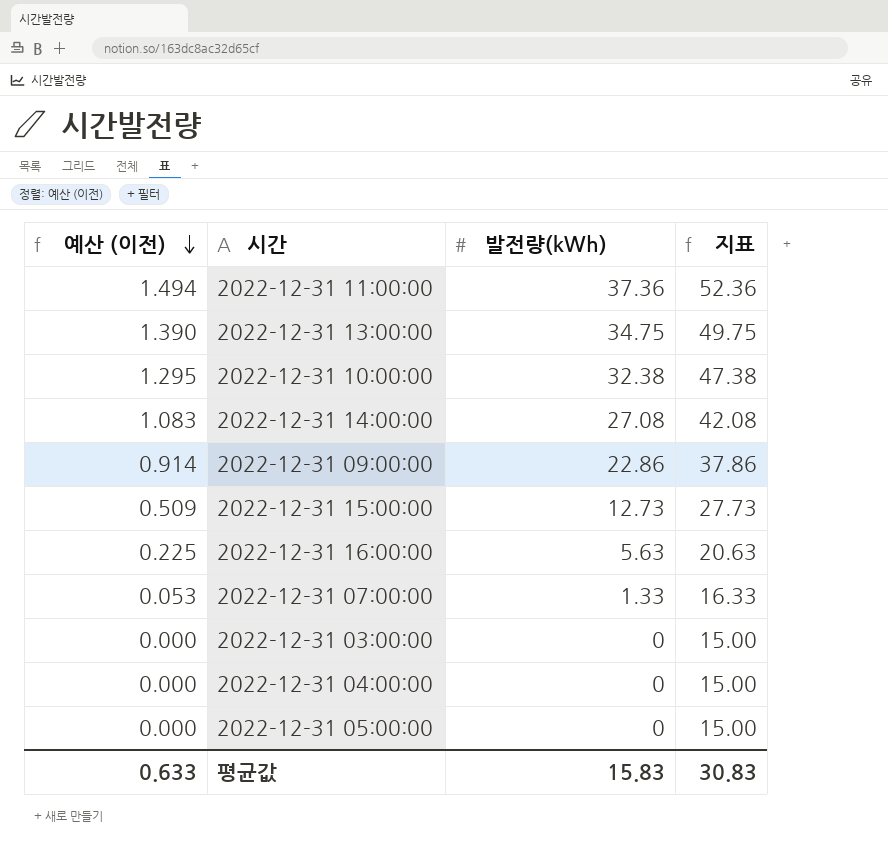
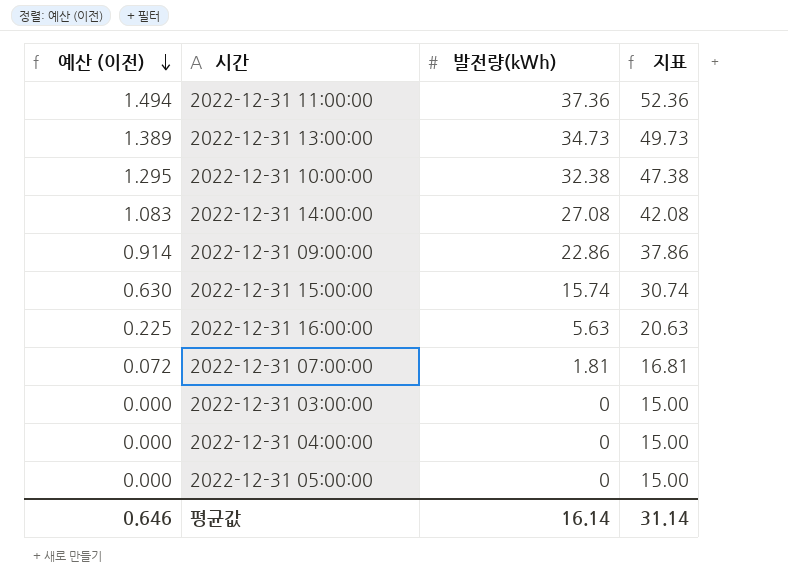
2022-12-31 13:00:00 | 예산 (이전): 1.390 -> 1.389
2022-12-31 13:00:00 | 발전량(kWh): 34.75 -> 34.73
2022-12-31 13:00:00 | 지표: 49.75 -> 49.73
2022-12-31 15:00:00 | 예산 (이전): 0.509 -> 0.630
2022-12-31 15:00:00 | 발전량(kWh): 12.73 -> 15.74
2022-12-31 15:00:00 | 지표: 27.73 -> 30.74
2022-12-31 07:00:00 | 예산 (이전): 0.053 -> 0.072
2022-12-31 07:00:00 | 발전량(kWh): 1.33 -> 1.81
2022-12-31 07:00:00 | 지표: 16.33 -> 16.81
평균값 | 예산 (이전): 0.633 -> 0.646
평균값 | 발전량(kWh): 15.83 -> 16.14
평균값 | 지표: 30.83 -> 31.14

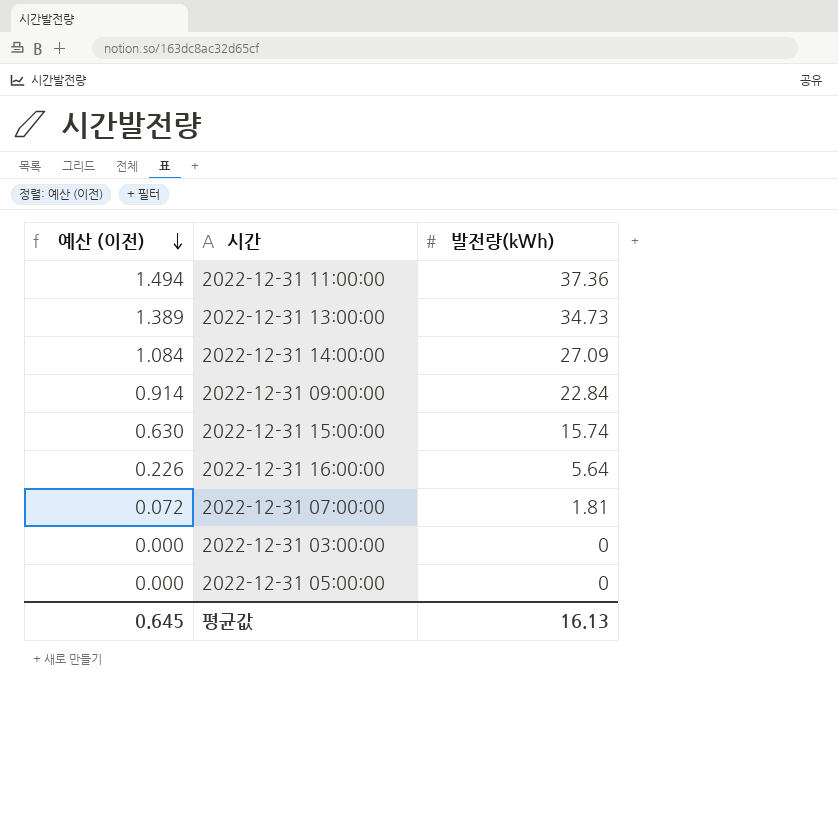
column 지표 | formula: [발전량(kWh)] + 15 -> none
row 2022-12-31 10:00:00: 1.295 | 32.38 | 47.38 -> none
row 2022-12-31 04:00:00: 0.000 | 0 | 15.00 -> none
2022-12-31 14:00:00 | 예산 (이전): 1.083 -> 1.084
2022-12-31 14:00:00 | 발전량(kWh): 27.08 -> 27.09
2022-12-31 09:00:00 | 발전량(kWh): 22.86 -> 22.84
2022-12-31 16:00:00 | 예산 (이전): 0.225 -> 0.226
2022-12-31 16:00:00 | 발전량(kWh): 5.63 -> 5.64
평균값 | 예산 (이전): 0.646 -> 0.645
평균값 | 발전량(kWh): 16.14 -> 16.13

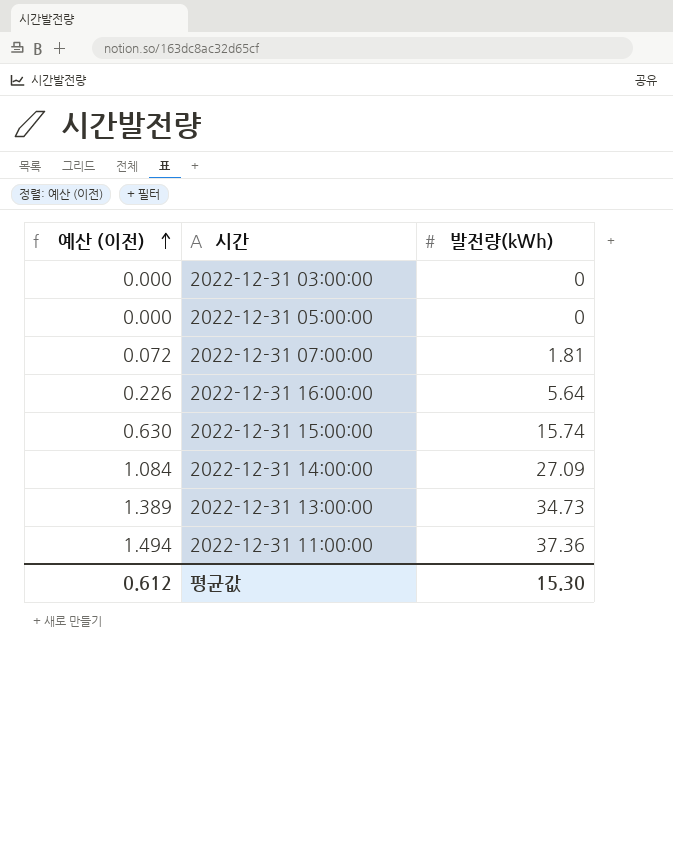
row order: 예산 (이전) descending -> 예산 (이전) ascending
row 2022-12-31 09:00:00: 0.914 | 22.84 -> none
평균값 | 예산 (이전): 0.645 -> 0.612
평균값 | 발전량(kWh): 16.13 -> 15.30

